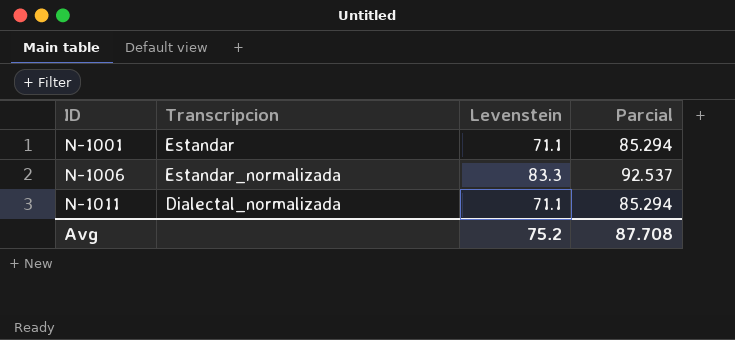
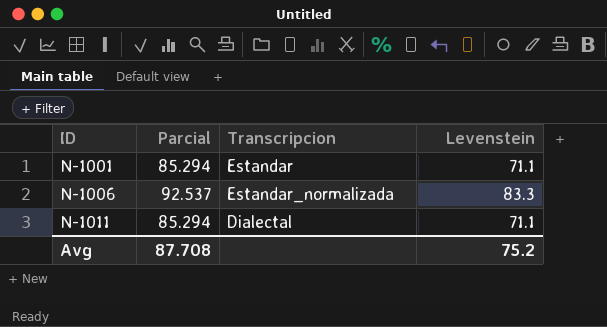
column Parcial | position: 4 -> 2
N-1011 | Transcripcion: Dialectal_normalizada -> Dialectal

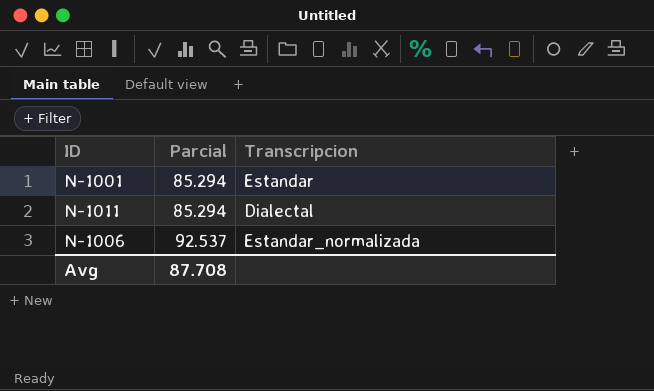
row order: ID ascending -> Parcial ascending
column Levenstein | position: 4 -> none

